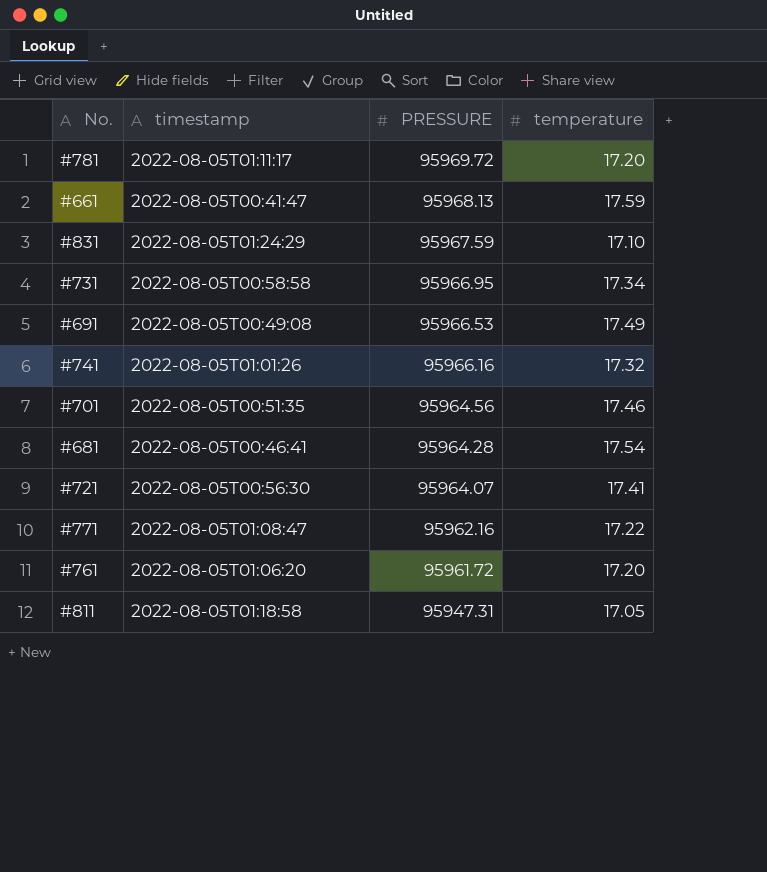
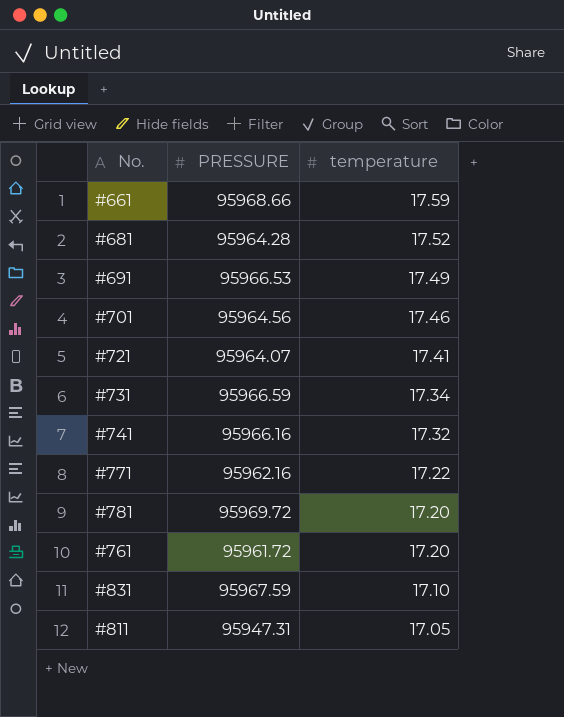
row order: PRESSURE descending -> temperature descending
column timestamp | position: 2 -> none
#661 | PRESSURE: 95968.13 -> 95968.66
#681 | temperature: 17.54 -> 17.52
#731 | PRESSURE: 95966.95 -> 95966.59

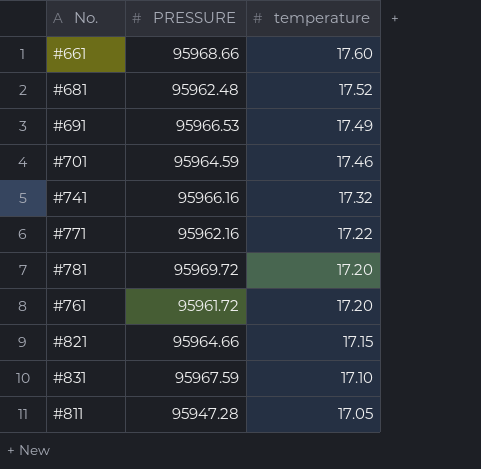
row #721: 95964.07 | 17.41 -> none
row #731: 95966.59 | 17.34 -> none
#661 | temperature: 17.59 -> 17.60
#681 | PRESSURE: 95964.28 -> 95962.48
#701 | PRESSURE: 95964.56 -> 95964.59
row #821: none -> 95964.66 | 17.15
#811 | PRESSURE: 95947.31 -> 95947.28

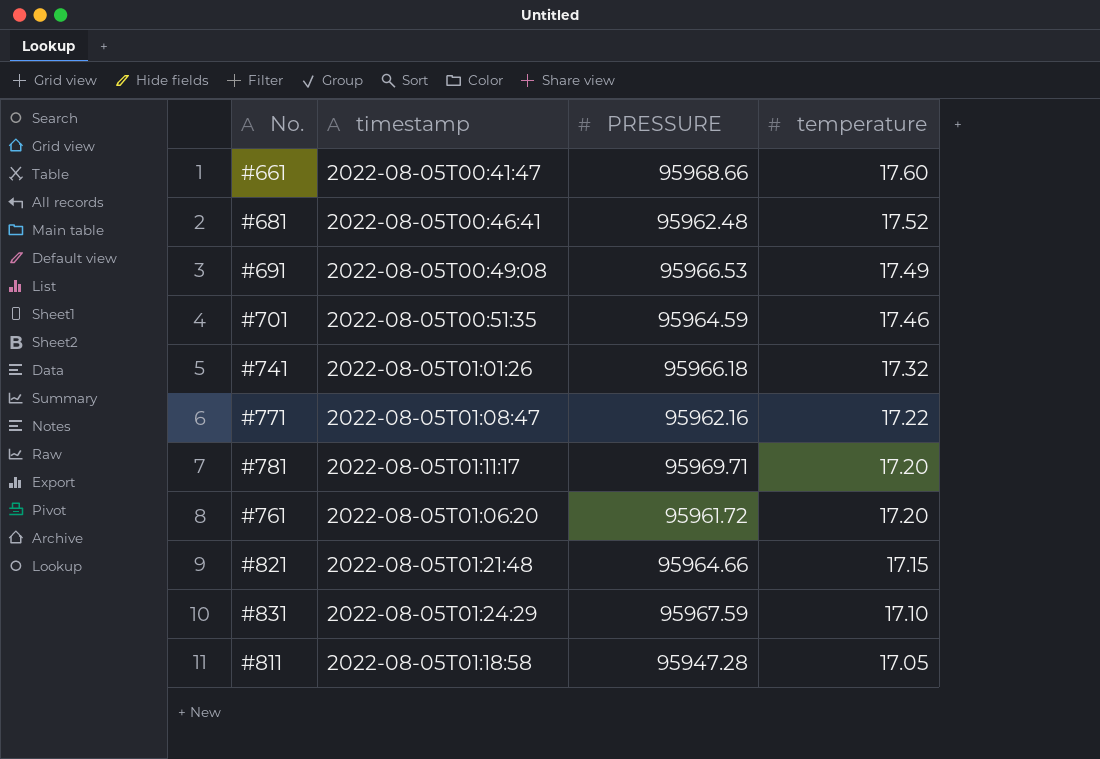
column timestamp | position: none -> 2
#741 | PRESSURE: 95966.16 -> 95966.18
#781 | PRESSURE: 95969.72 -> 95969.71

